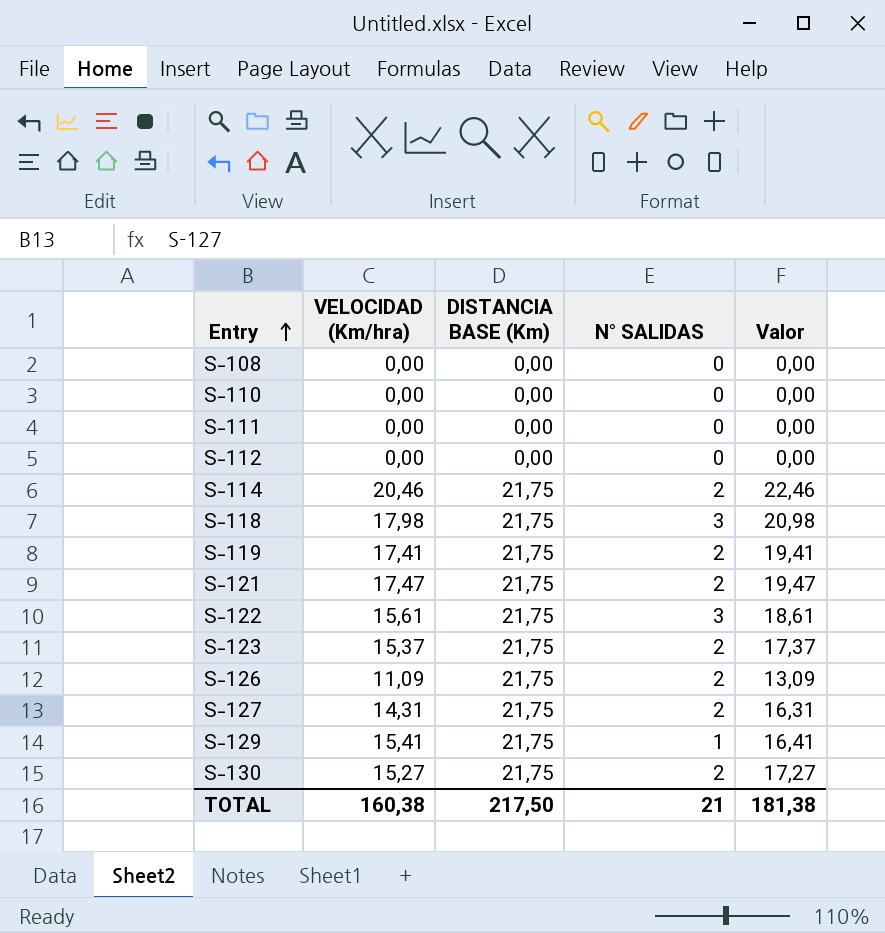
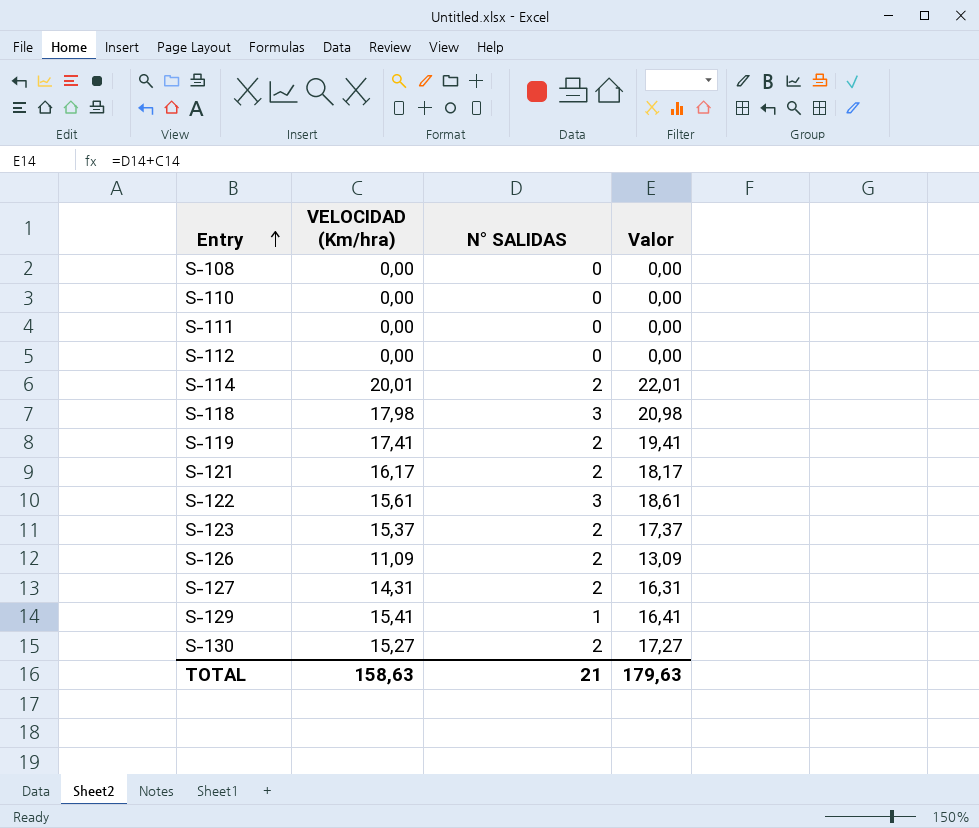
column DISTANCIA BASE (Km) | position: 3 -> none
S-114 | VELOCIDAD (Km/hra): 20,46 -> 20,01
S-114 | Valor: 22,46 -> 22,01
S-121 | VELOCIDAD (Km/hra): 17,47 -> 16,17
S-121 | Valor: 19,47 -> 18,17
TOTAL | VELOCIDAD (Km/hra): 160,38 -> 158,63
TOTAL | Valor: 181,38 -> 179,63

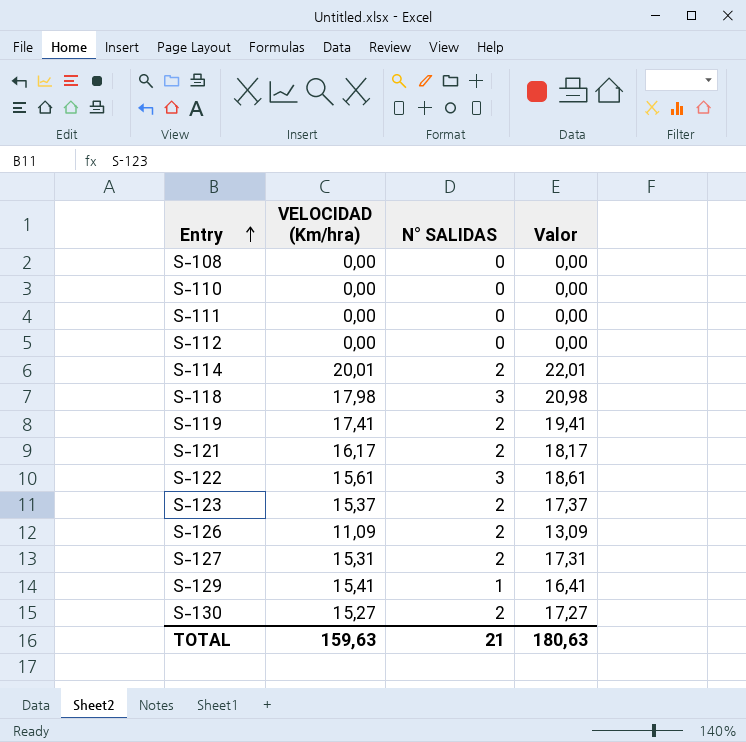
S-127 | VELOCIDAD (Km/hra): 14,31 -> 15,31
S-127 | Valor: 16,31 -> 17,31
TOTAL | VELOCIDAD (Km/hra): 158,63 -> 159,63
TOTAL | Valor: 179,63 -> 180,63

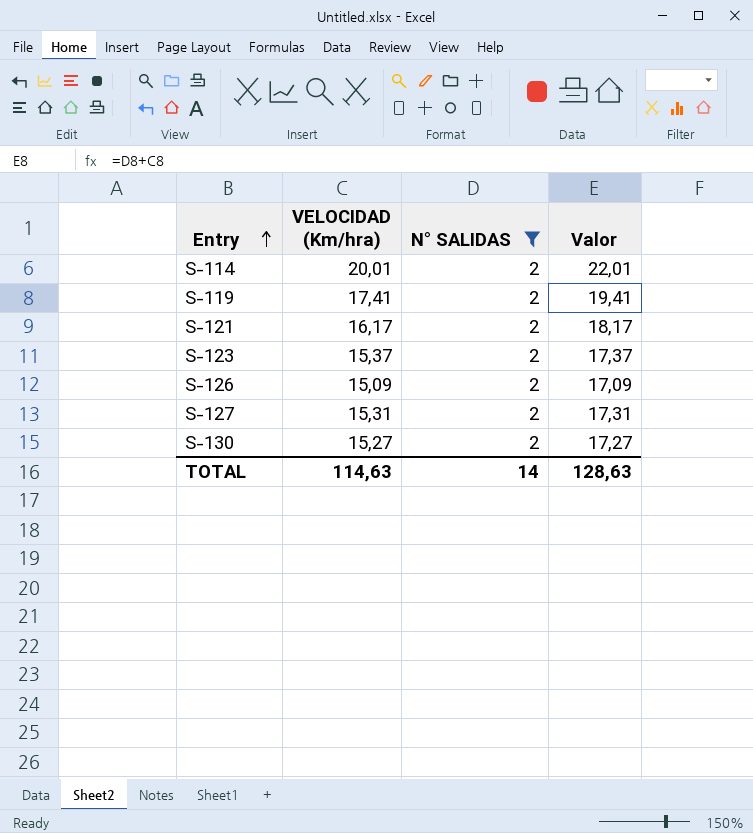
filter: none -> N° SALIDAS = 2
S-126 | VELOCIDAD (Km/hra): 11,09 -> 15,09
S-126 | Valor: 13,09 -> 17,09
TOTAL | VELOCIDAD (Km/hra): 159,63 -> 114,63
TOTAL | N° SALIDAS: 21 -> 14
TOTAL | Valor: 180,63 -> 128,63

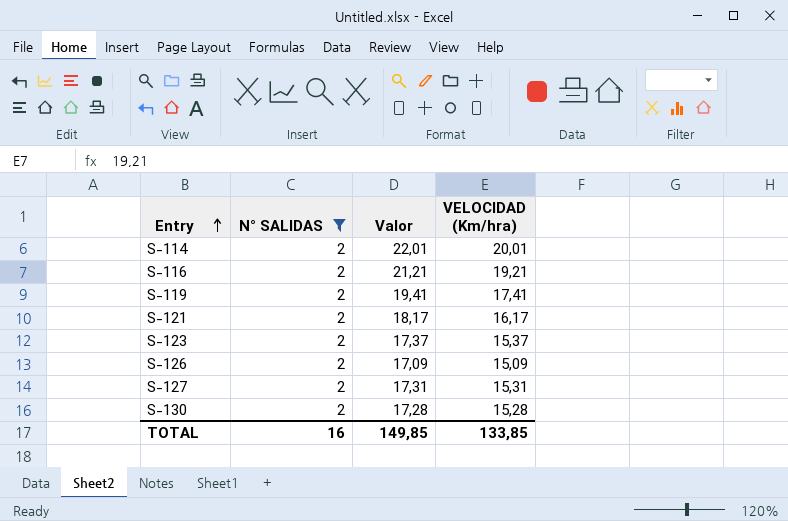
column VELOCIDAD (Km/hra) | position: 2 -> 4
row S-116: none -> 2 | 21,21 | 19,21
S-130 | Valor: 17,27 -> 17,28
S-130 | VELOCIDAD (Km/hra): 15,27 -> 15,28
TOTAL | N° SALIDAS: 14 -> 16
TOTAL | Valor: 128,63 -> 149,85
TOTAL | VELOCIDAD (Km/hra): 114,63 -> 133,85

